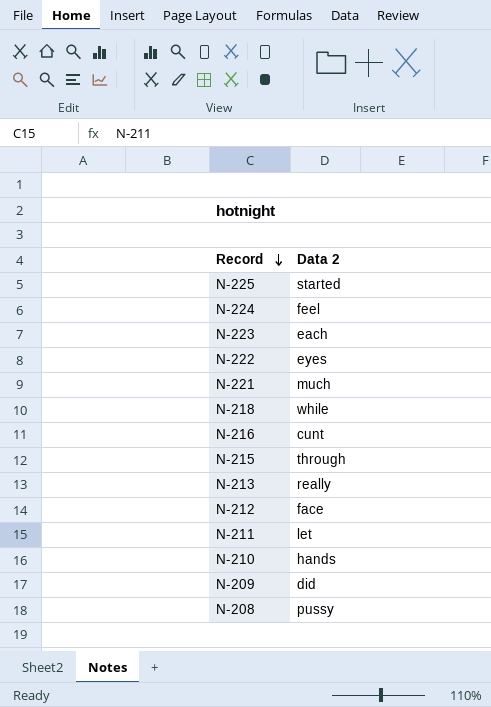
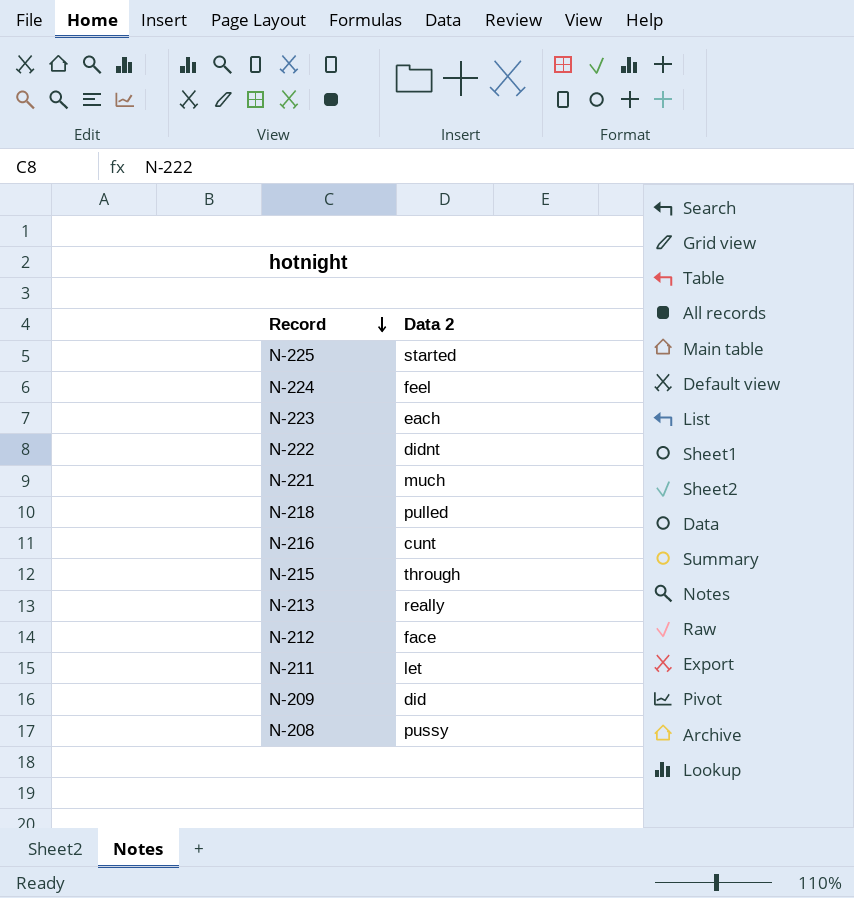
row N-210: hands -> none
N-222 | Data 2: eyes -> didnt
N-218 | Data 2: while -> pulled

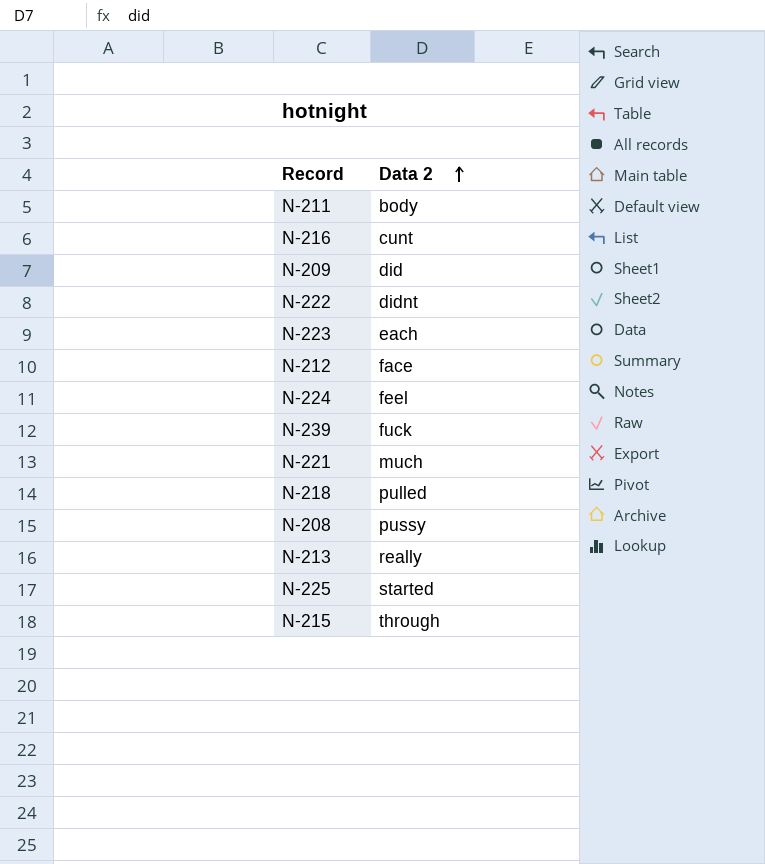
row order: Record descending -> Data 2 ascending
N-211 | Data 2: let -> body
row N-239: none -> fuck

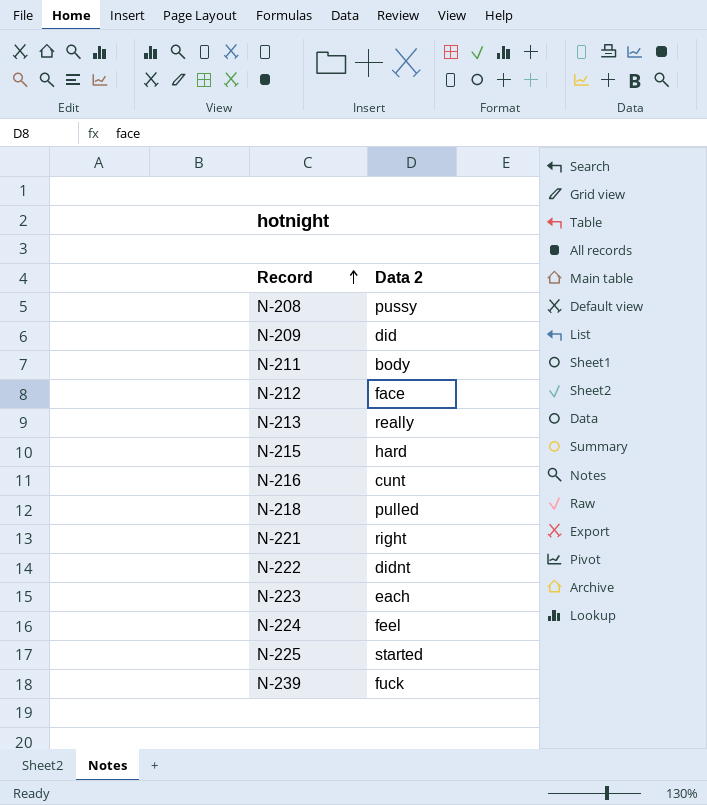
row order: Data 2 ascending -> Record ascending
N-215 | Data 2: through -> hard
N-221 | Data 2: much -> right

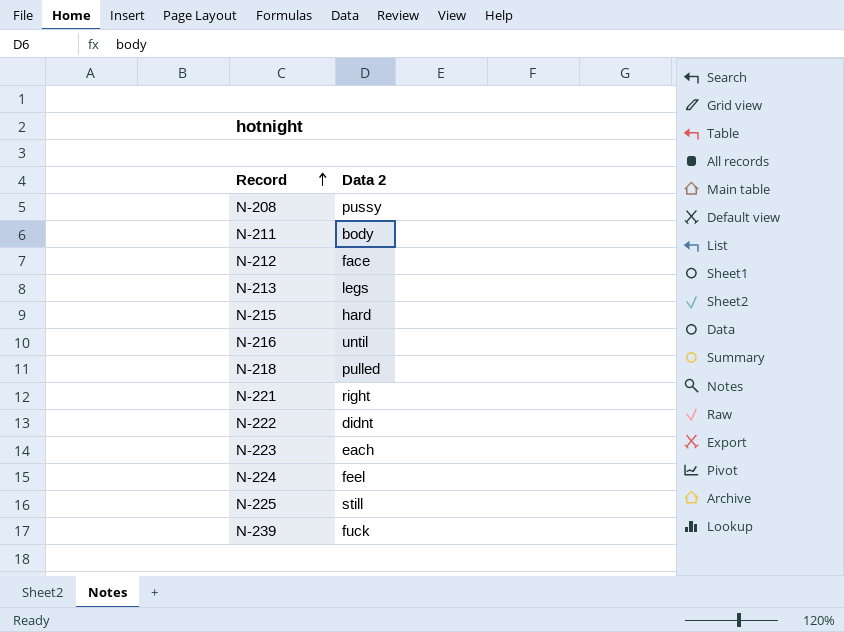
row N-209: did -> none
N-213 | Data 2: really -> legs
N-216 | Data 2: cunt -> until
N-225 | Data 2: started -> still

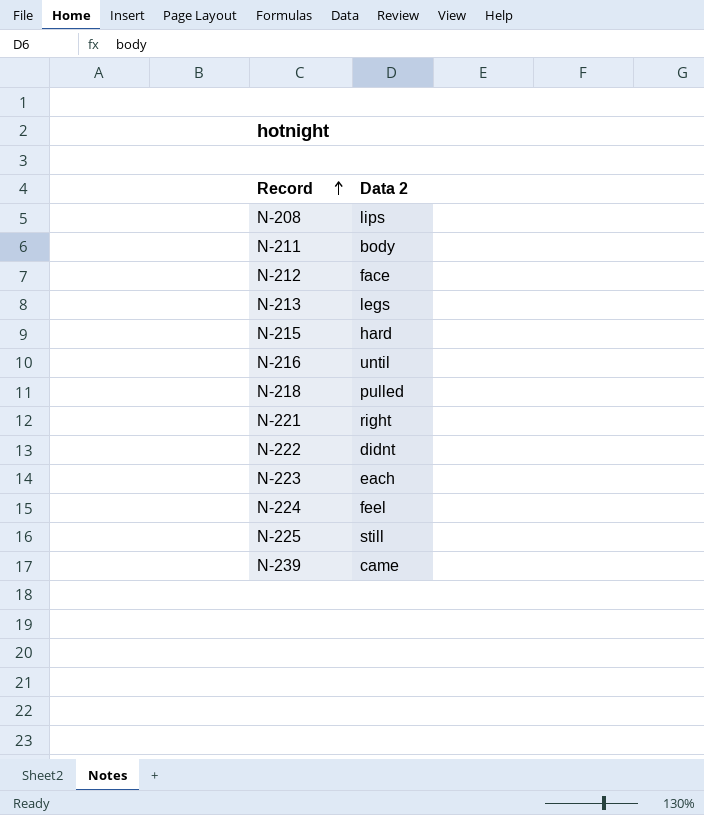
N-208 | Data 2: pussy -> lips
N-239 | Data 2: fuck -> came

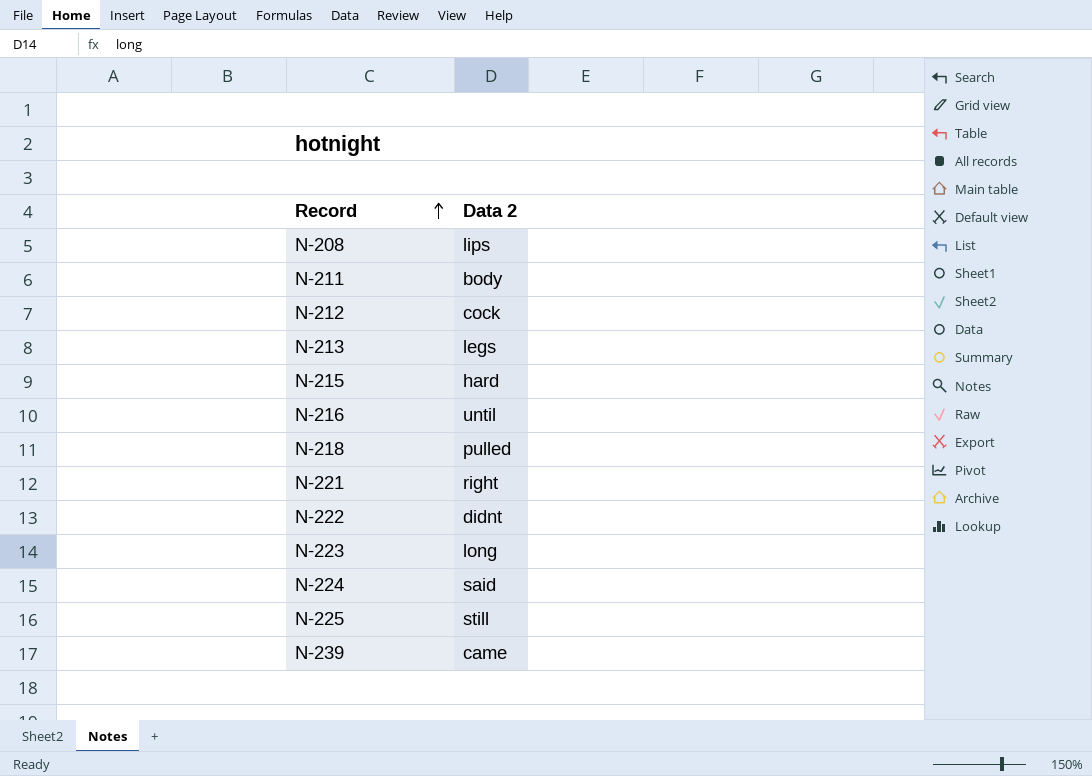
N-212 | Data 2: face -> cock
N-223 | Data 2: each -> long
N-224 | Data 2: feel -> said

